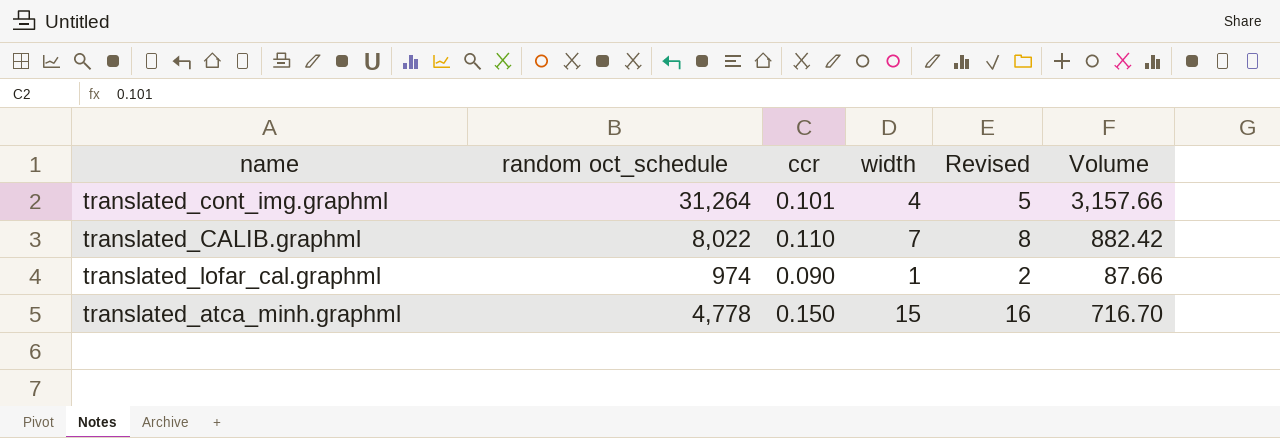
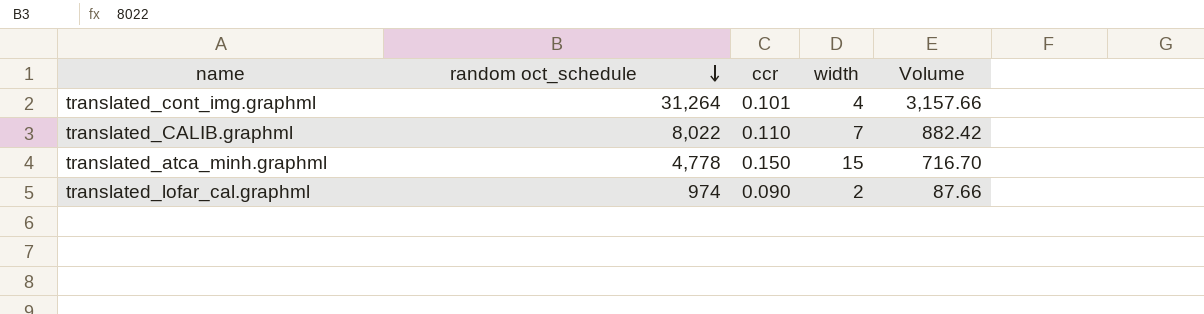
row order: none -> random oct_schedule descending
column Revised | formula: [width] + 1 -> none
translated_lofar_cal.graphml | width: 1 -> 2

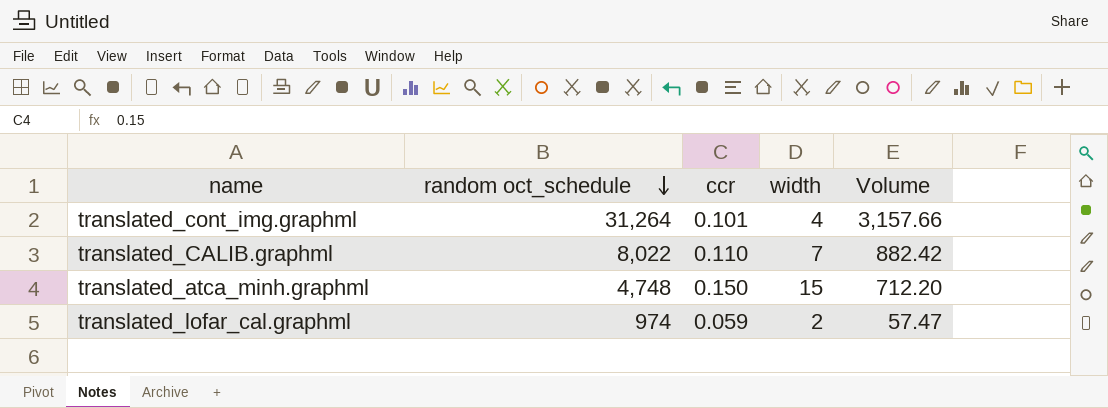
translated_atca_minh.graphml | random oct_schedule: 4,778 -> 4,748
translated_atca_minh.graphml | Volume: 716.70 -> 712.20
translated_lofar_cal.graphml | ccr: 0.090 -> 0.059
translated_lofar_cal.graphml | Volume: 87.66 -> 57.47

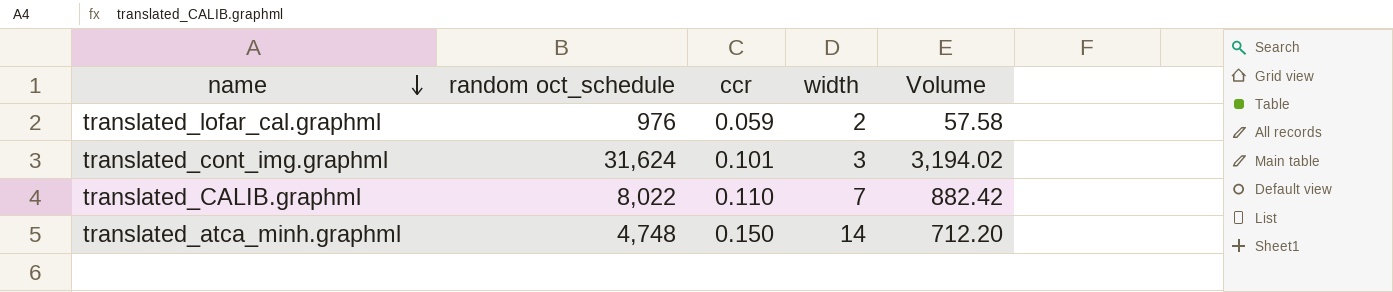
row order: random oct_schedule descending -> name descending
translated_lofar_cal.graphml | random oct_schedule: 974 -> 976
translated_lofar_cal.graphml | Volume: 57.47 -> 57.58
translated_cont_img.graphml | random oct_schedule: 31,264 -> 31,624
translated_cont_img.graphml | width: 4 -> 3
translated_cont_img.graphml | Volume: 3,157.66 -> 3,194.02
translated_atca_minh.graphml | width: 15 -> 14

